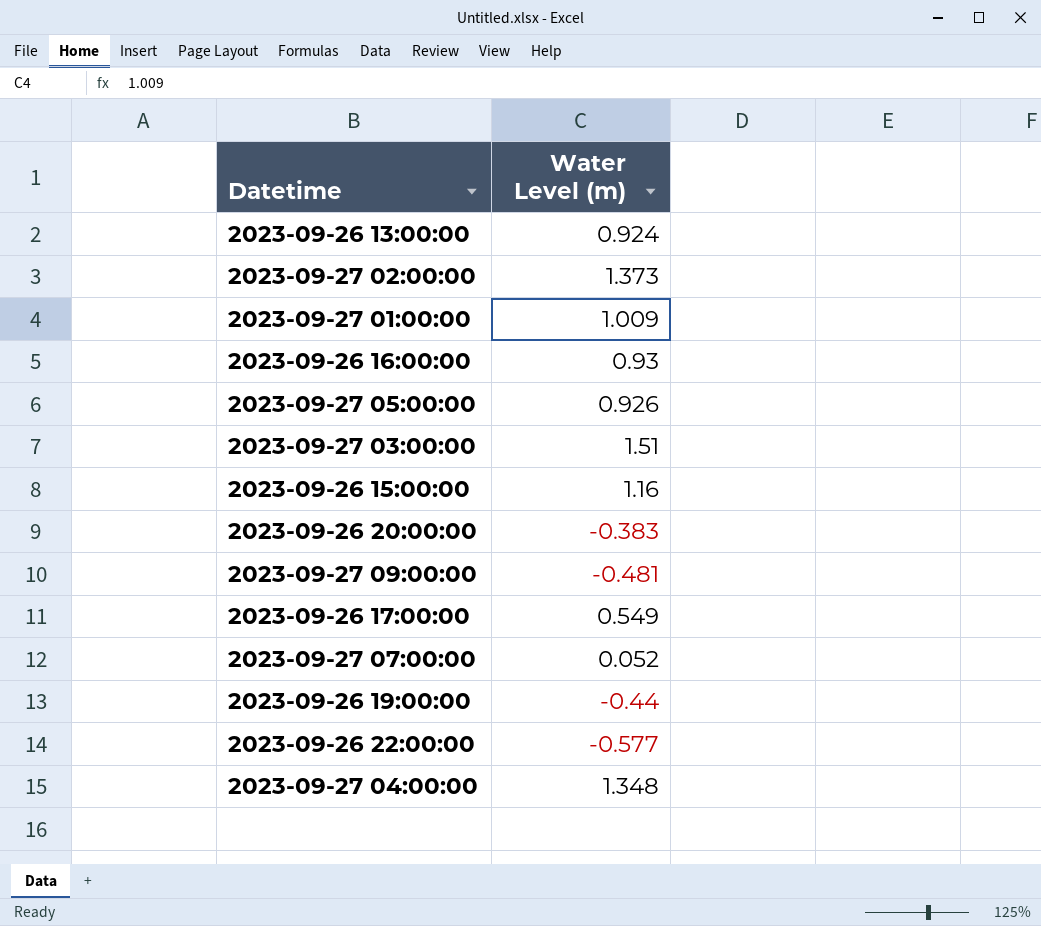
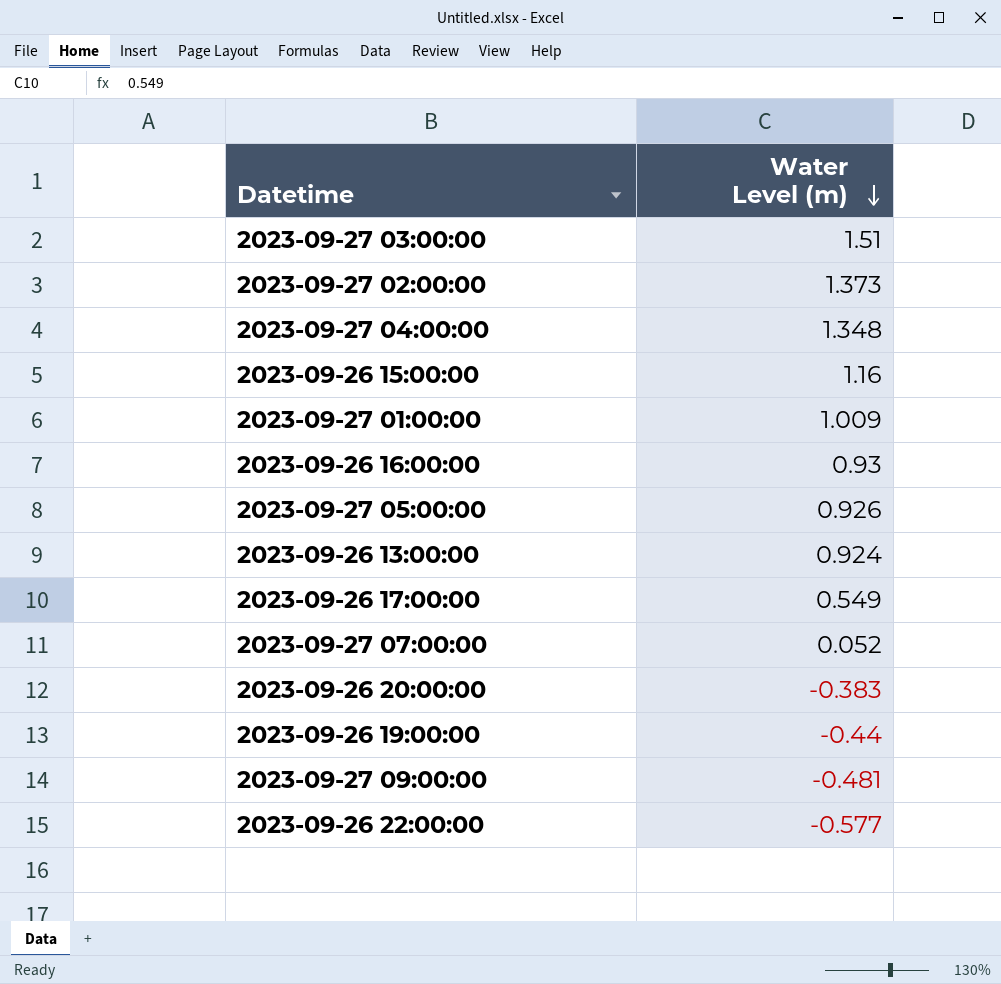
row order: none -> Water Level (m) descending

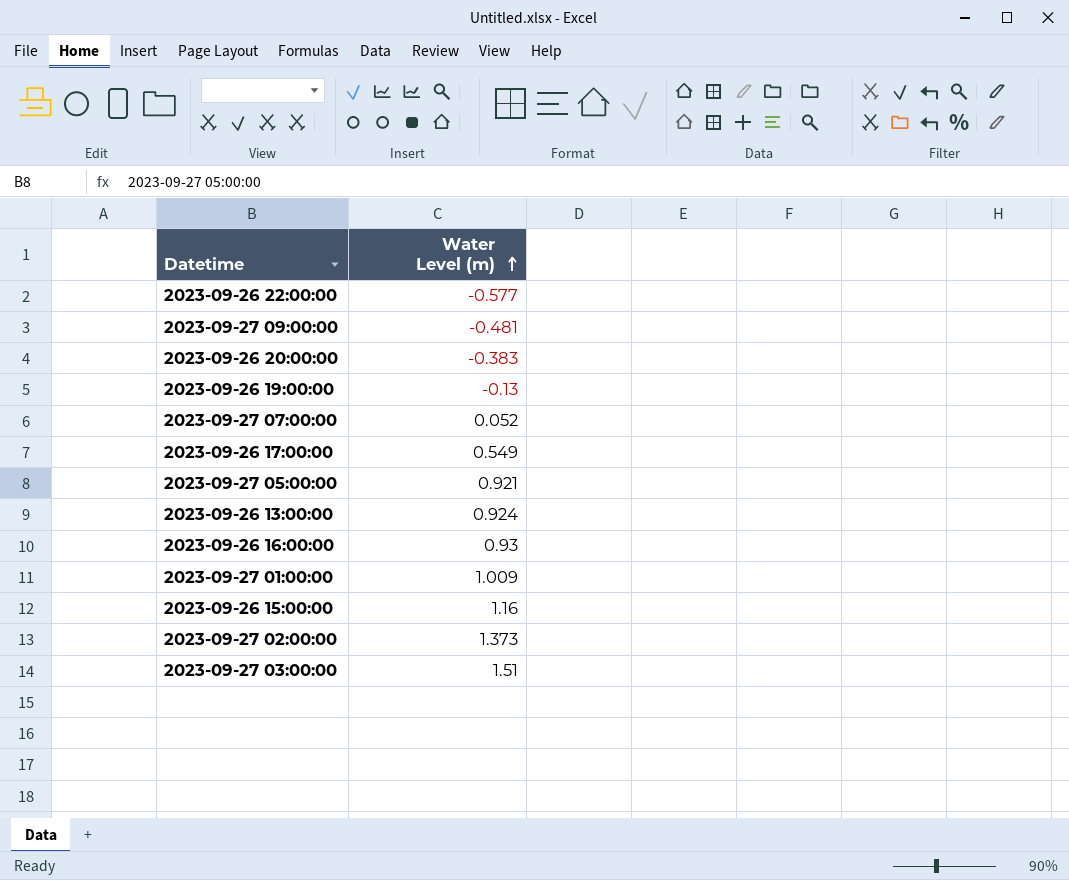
row order: Water Level (m) descending -> Water Level (m) ascending
row 2023-09-27 04:00:00: 1.348 -> none
2023-09-26 19:00:00 | Water Level (m): -0.44 -> -0.13
2023-09-27 05:00:00 | Water Level (m): 0.926 -> 0.921

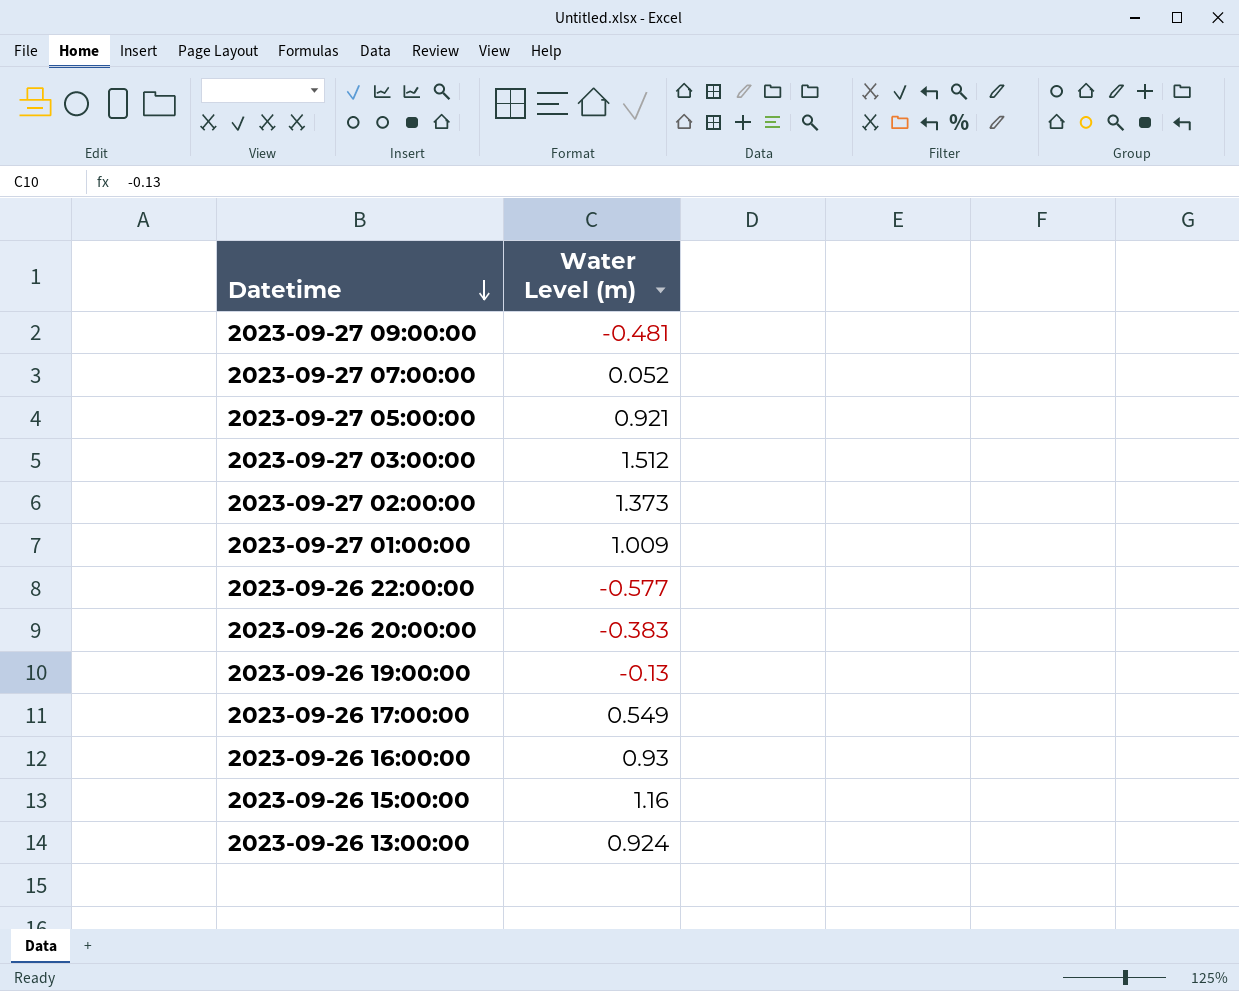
row order: Water Level (m) ascending -> Datetime descending
2023-09-27 03:00:00 | Water Level (m): 1.51 -> 1.512

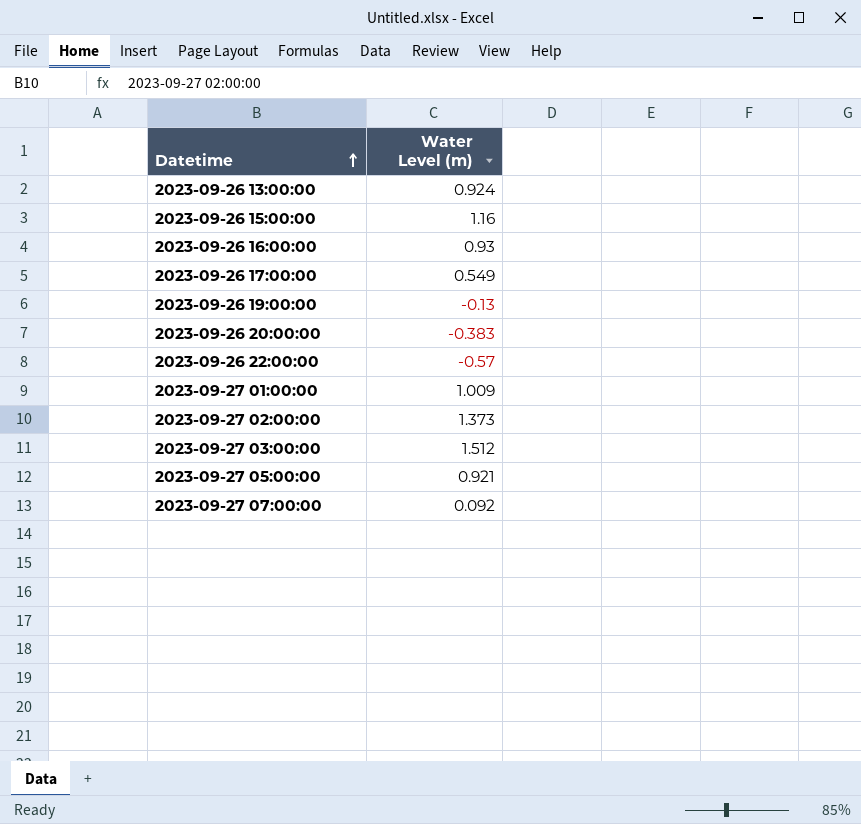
row order: Datetime descending -> Datetime ascending
row 2023-09-27 09:00:00: -0.481 -> none
2023-09-26 22:00:00 | Water Level (m): -0.577 -> -0.57
2023-09-27 07:00:00 | Water Level (m): 0.052 -> 0.092

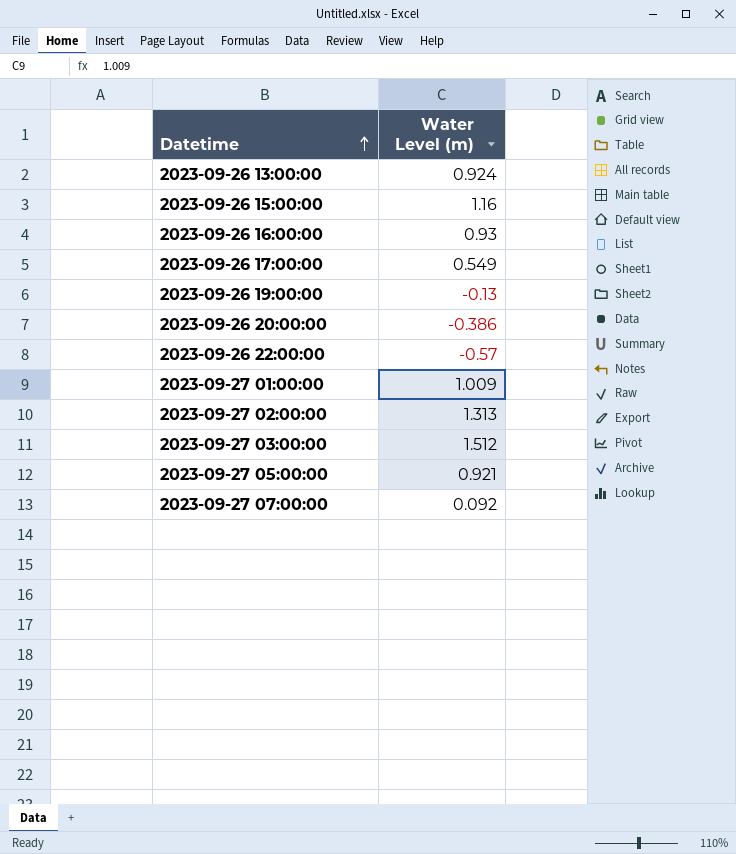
2023-09-26 20:00:00 | Water Level (m): -0.383 -> -0.386
2023-09-27 02:00:00 | Water Level (m): 1.373 -> 1.313

